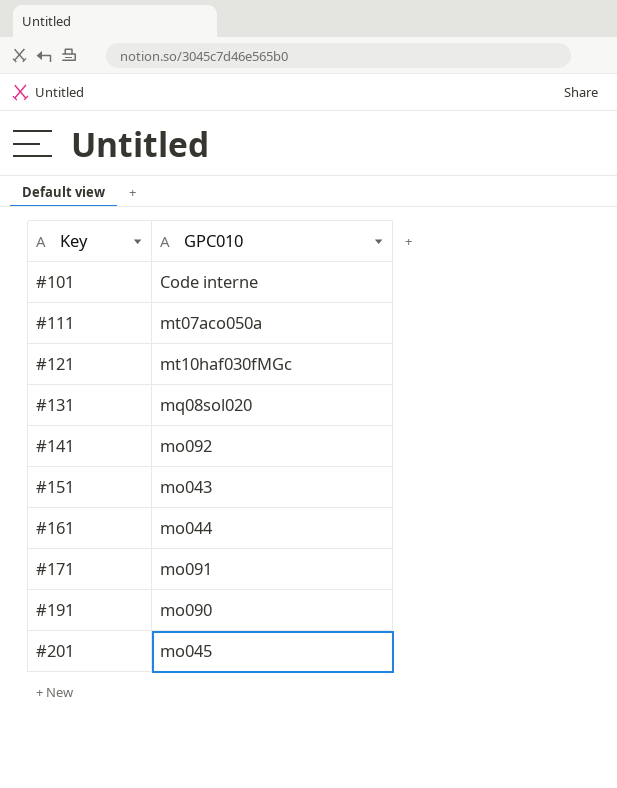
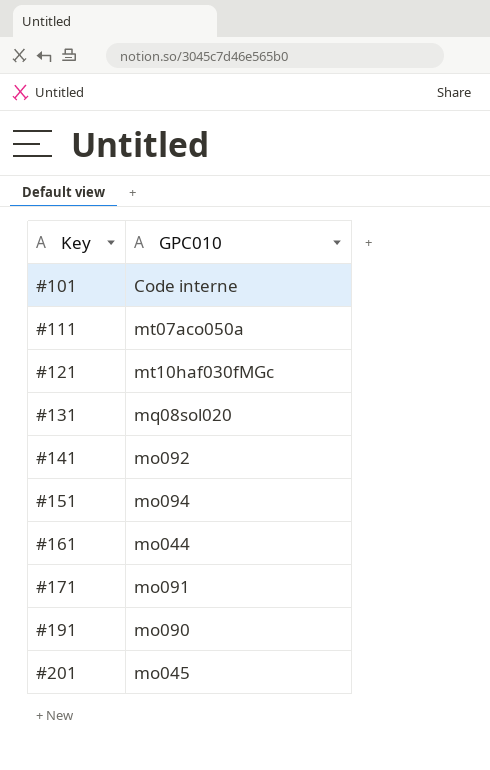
#151 | GPC010: mo043 -> mo094

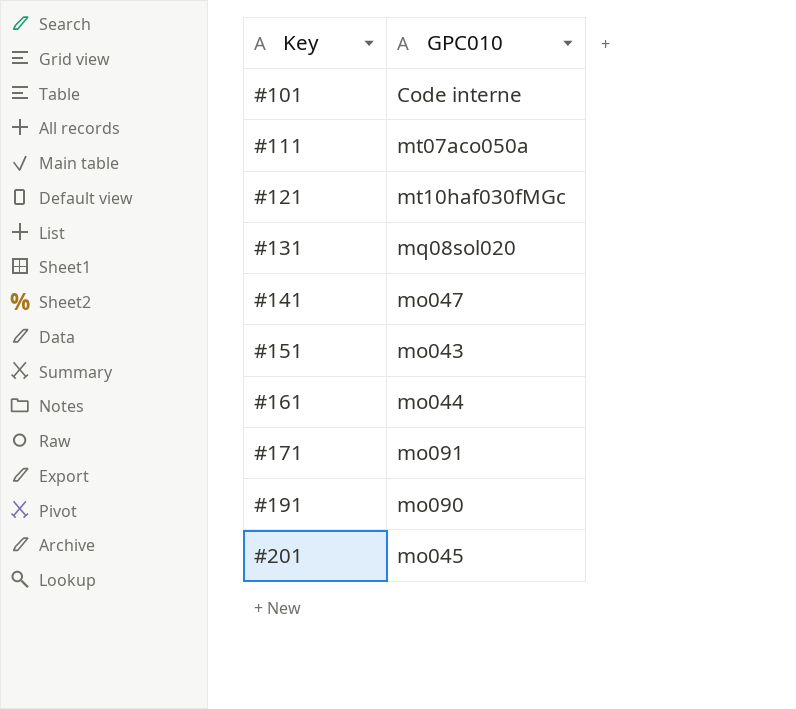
#141 | GPC010: mo092 -> mo047
#151 | GPC010: mo094 -> mo043

